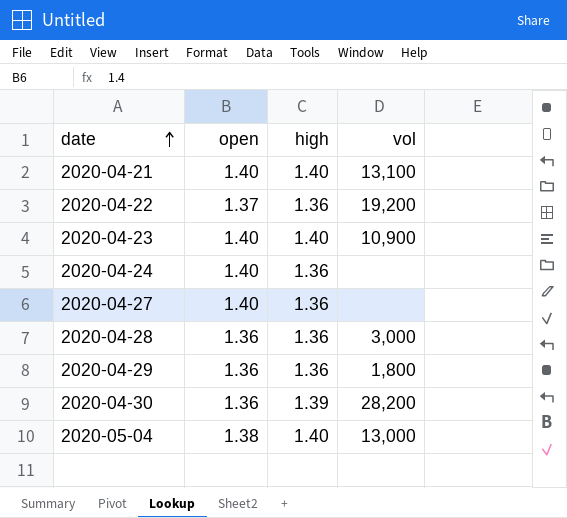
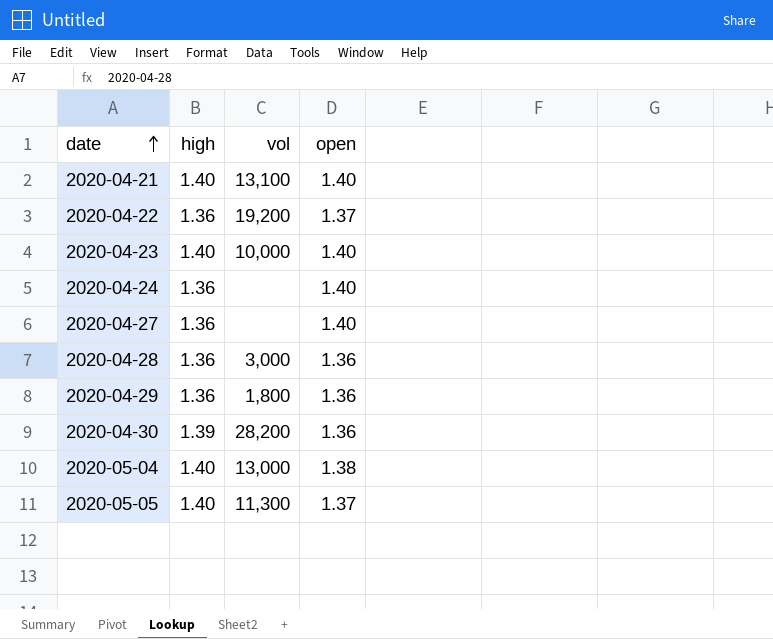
column open | position: 2 -> 4
2020-04-23 | vol: 10,900 -> 10,000
row 2020-05-05: none -> 1.40 | 11,300 | 1.37

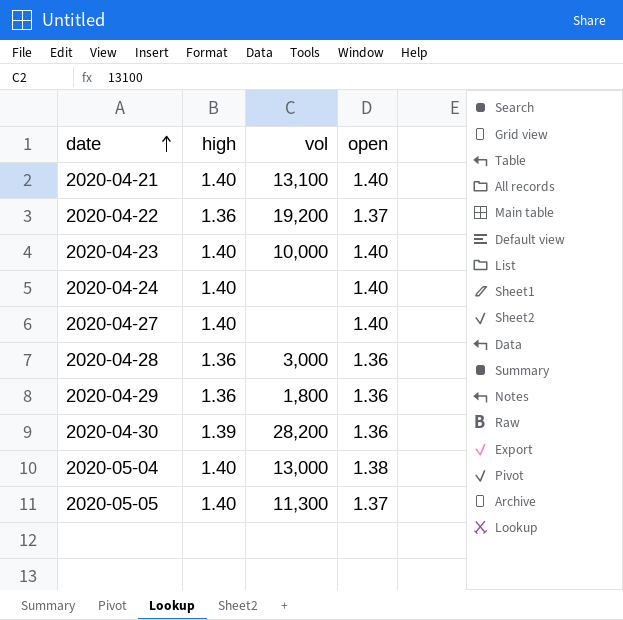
2020-04-24 | high: 1.36 -> 1.40
2020-04-27 | high: 1.36 -> 1.40

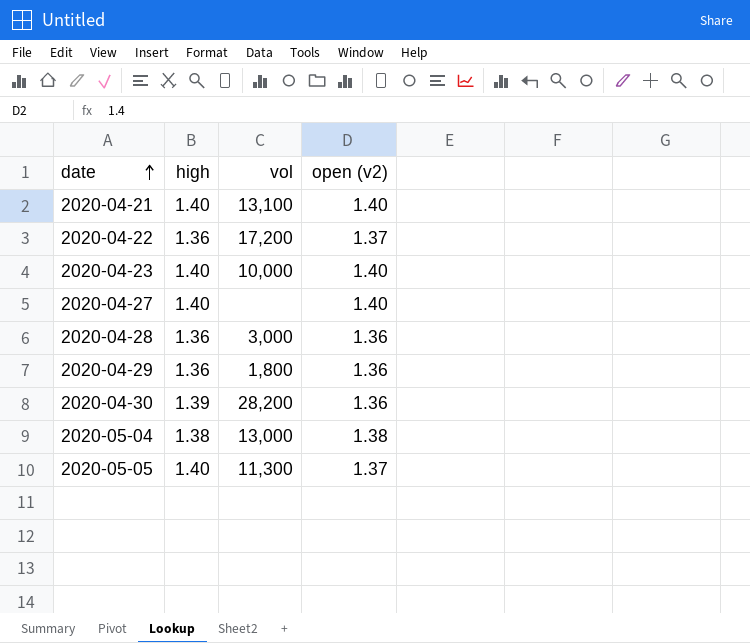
column name: open -> open (v2)
row 2020-04-24: 1.40 | none | 1.40 -> none
2020-04-22 | vol: 19,200 -> 17,200
2020-05-04 | high: 1.40 -> 1.38

